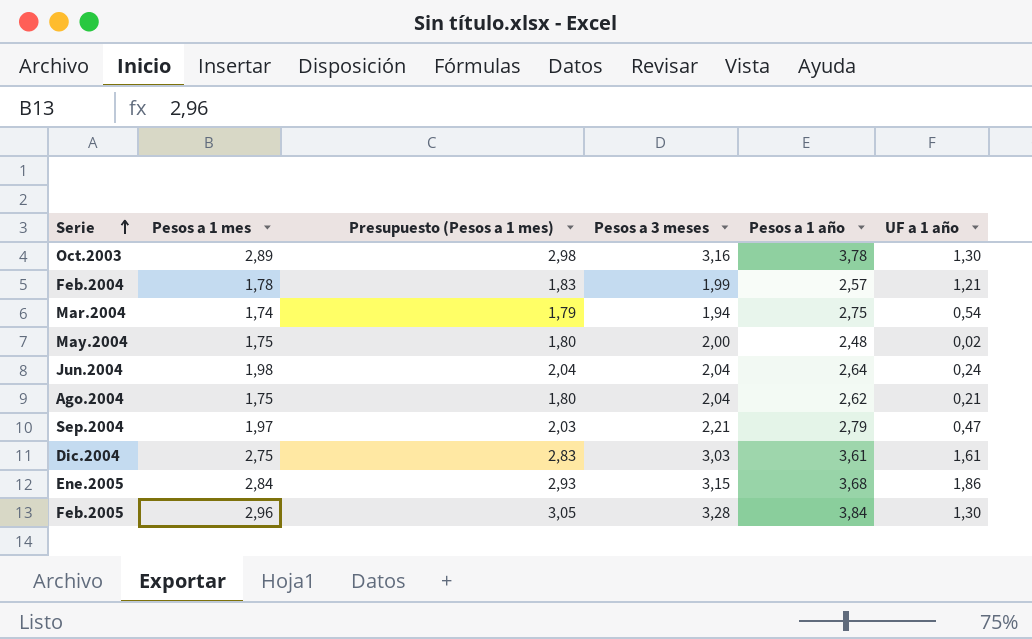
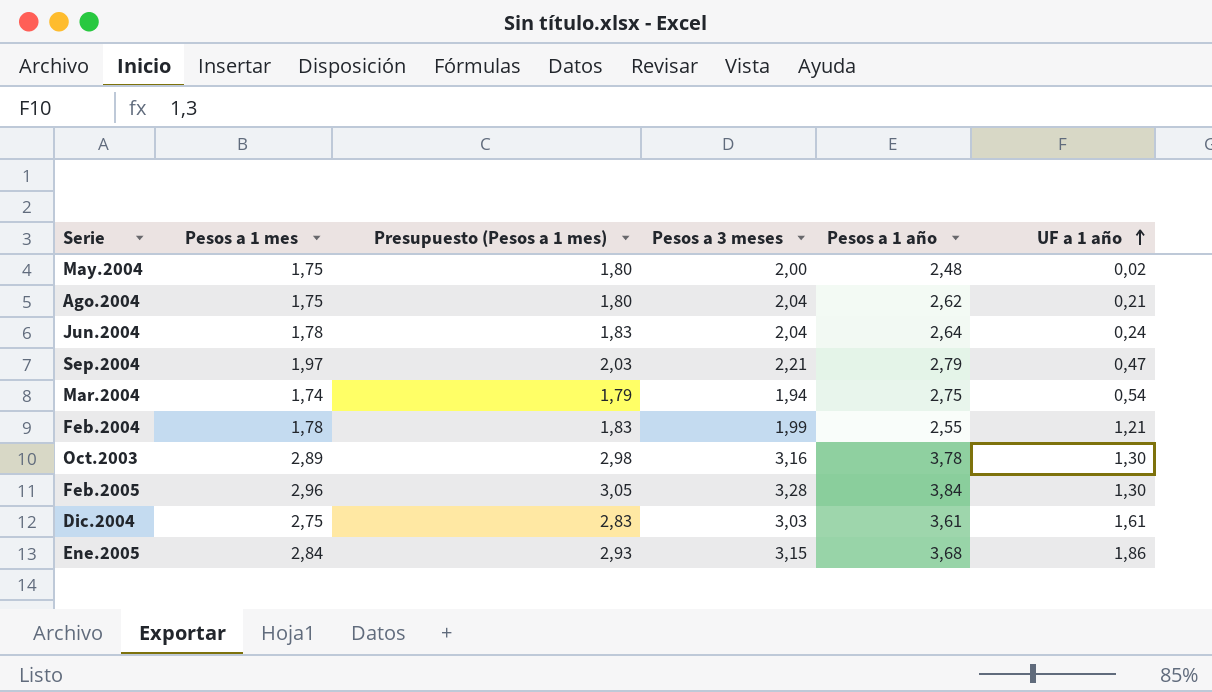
row order: Serie ascending -> UF a 1 año ascending
Jun.2004 | Pesos a 1 mes: 1,98 -> 1,78
Jun.2004 | Presupuesto (Pesos a 1 mes): 2,04 -> 1,83
Feb.2004 | Pesos a 1 año: 2,57 -> 2,55

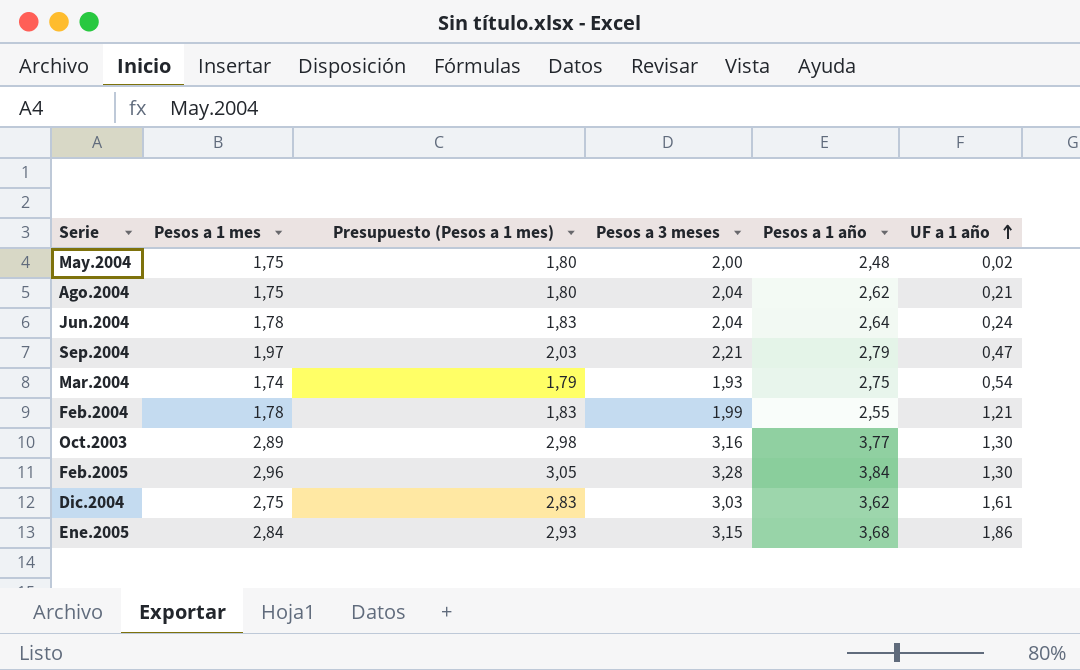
Mar.2004 | Pesos a 3 meses: 1,94 -> 1,93
Oct.2003 | Pesos a 1 año: 3,78 -> 3,77
Dic.2004 | Pesos a 1 año: 3,61 -> 3,62

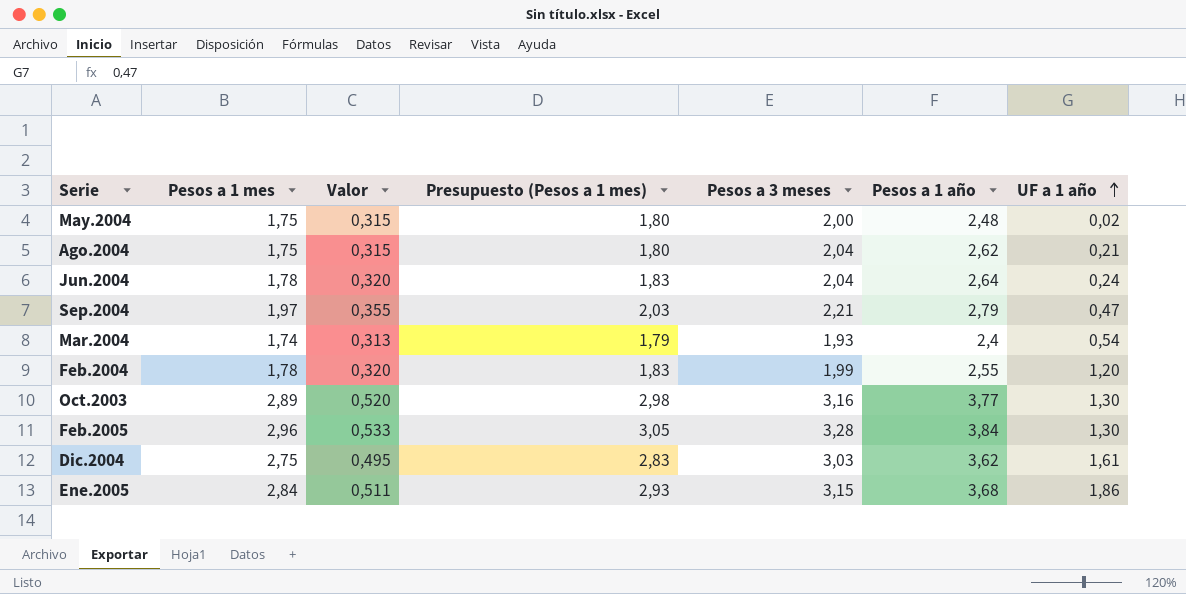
column Valor | formula: none -> [Pesos a 1 mes] * 0,18
Mar.2004 | Pesos a 1 año: 2,75 -> 2,4
Feb.2004 | UF a 1 año: 1,21 -> 1,20

